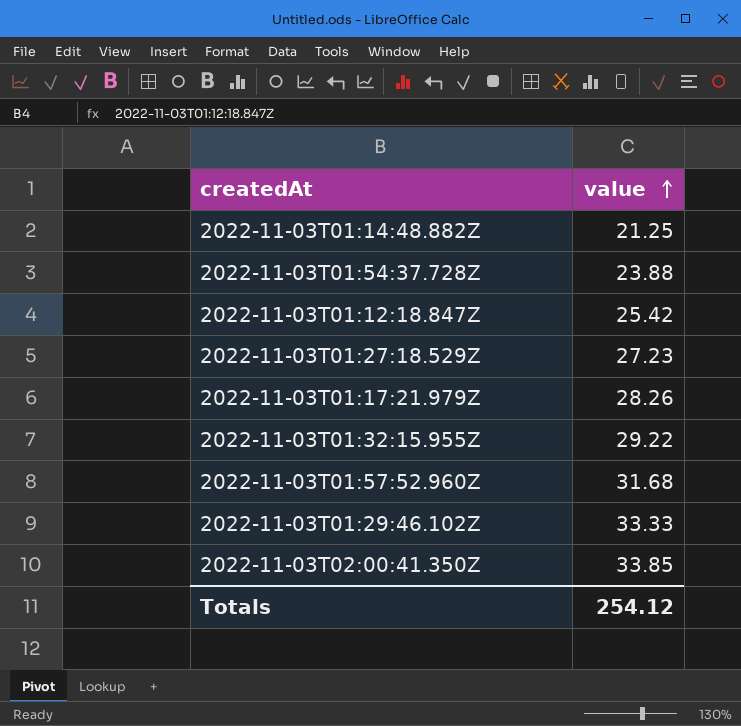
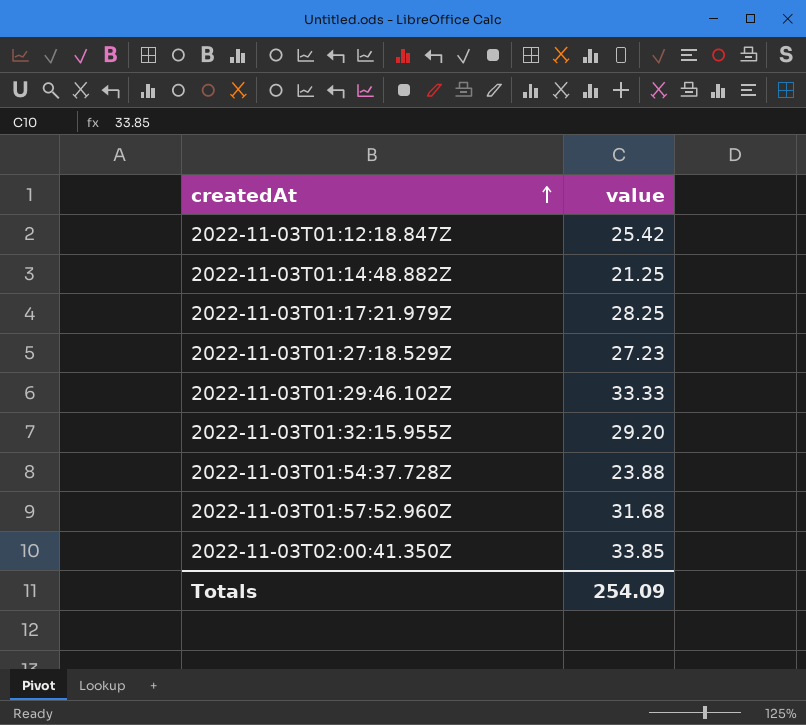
row order: value ascending -> createdAt ascending
2022-11-03T01:17:21.979Z | value: 28.26 -> 28.25
2022-11-03T01:32:15.955Z | value: 29.22 -> 29.20
Totals | value: 254.12 -> 254.09

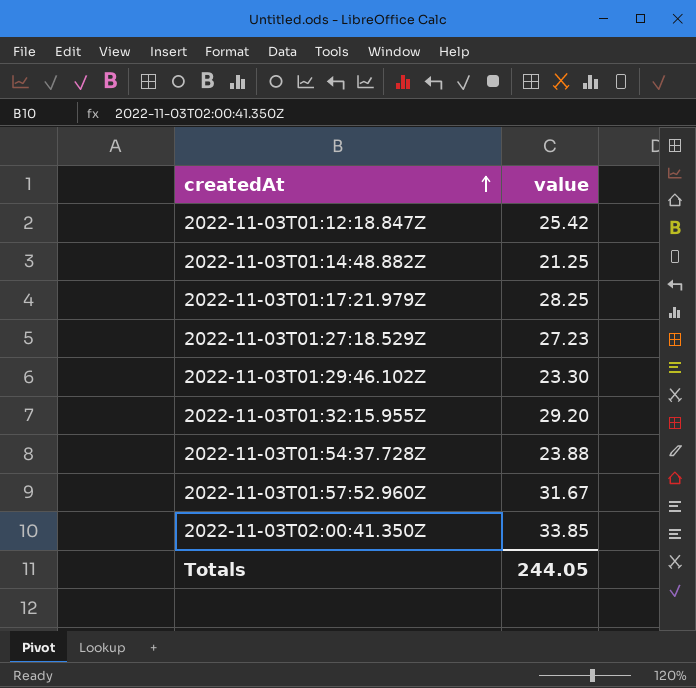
2022-11-03T01:29:46.102Z | value: 33.33 -> 23.30
2022-11-03T01:57:52.960Z | value: 31.68 -> 31.67
Totals | value: 254.09 -> 244.05

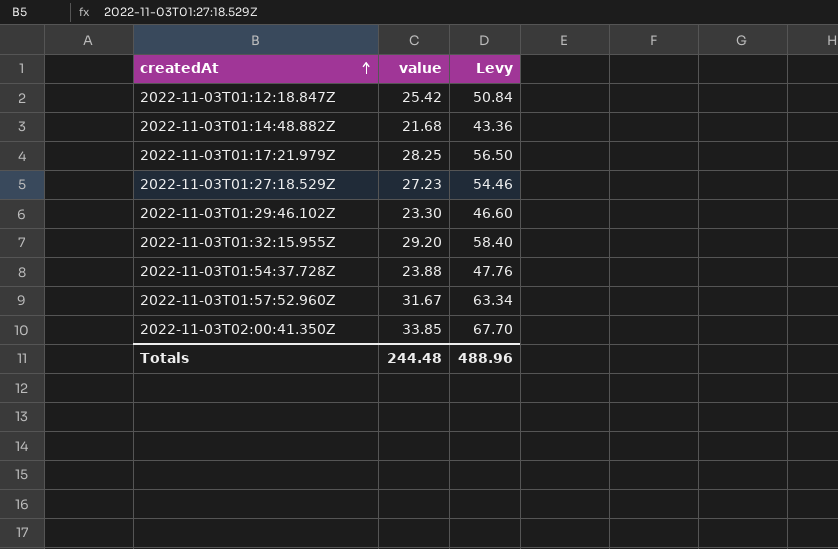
column Levy | formula: none -> [value] * 2
2022-11-03T01:14:48.882Z | value: 21.25 -> 21.68
Totals | value: 244.05 -> 244.48

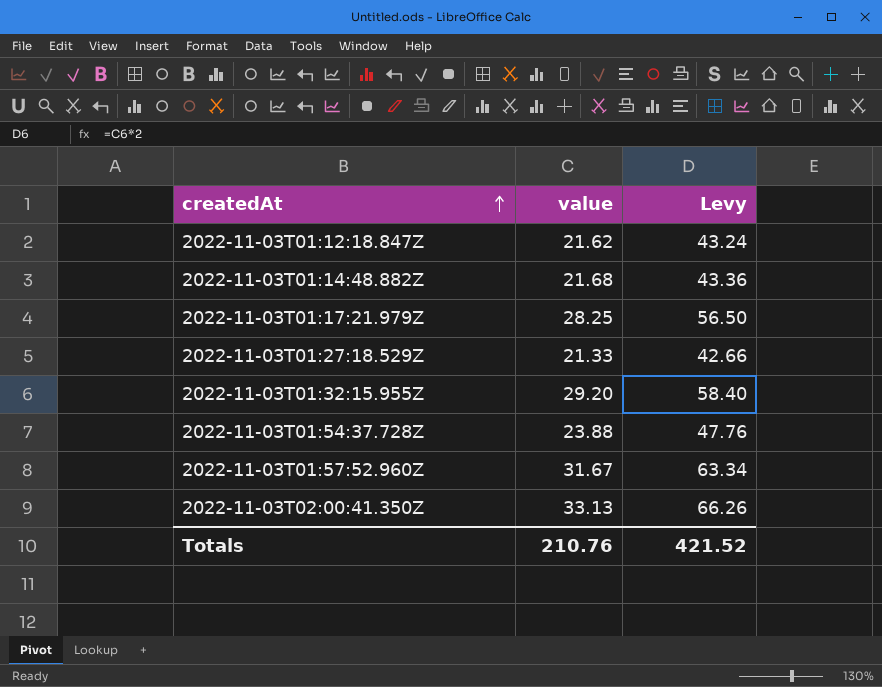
row 2022-11-03T01:29:46.102Z: 23.30 | 46.60 -> none
2022-11-03T01:12:18.847Z | value: 25.42 -> 21.62
2022-11-03T01:12:18.847Z | Levy: 50.84 -> 43.24
2022-11-03T01:27:18.529Z | value: 27.23 -> 21.33
2022-11-03T01:27:18.529Z | Levy: 54.46 -> 42.66
2022-11-03T02:00:41.350Z | value: 33.85 -> 33.13
2022-11-03T02:00:41.350Z | Levy: 67.70 -> 66.26
Totals | value: 244.48 -> 210.76
Totals | Levy: 488.96 -> 421.52

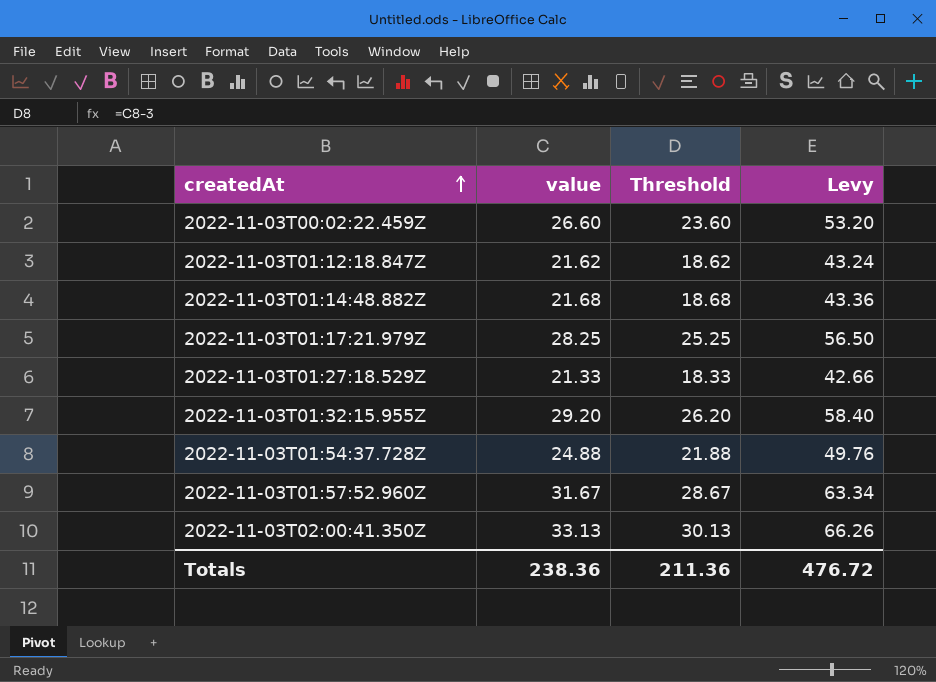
column Threshold | formula: none -> [value] - 3
row 2022-11-03T00:02:22.459Z: none -> 26.60 | 23.60 | 53.20
2022-11-03T01:54:37.728Z | value: 23.88 -> 24.88
2022-11-03T01:54:37.728Z | Levy: 47.76 -> 49.76
Totals | value: 210.76 -> 238.36
Totals | Levy: 421.52 -> 476.72

